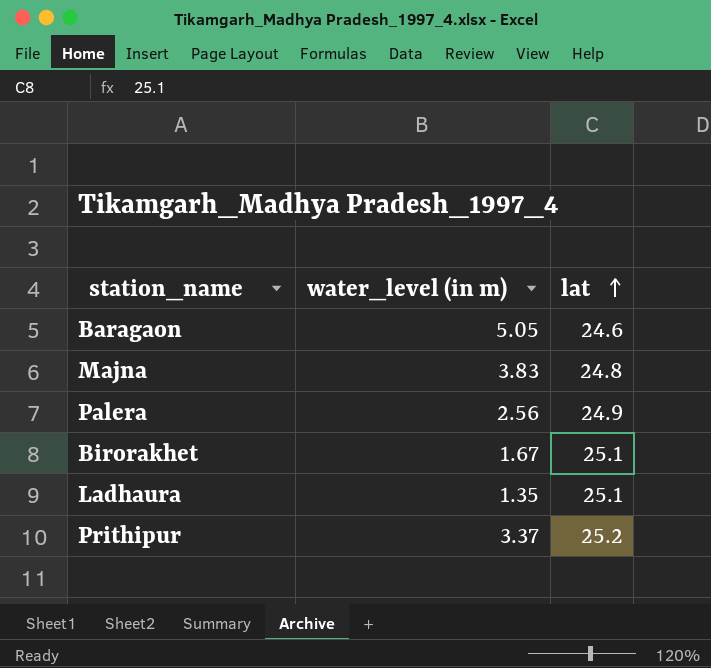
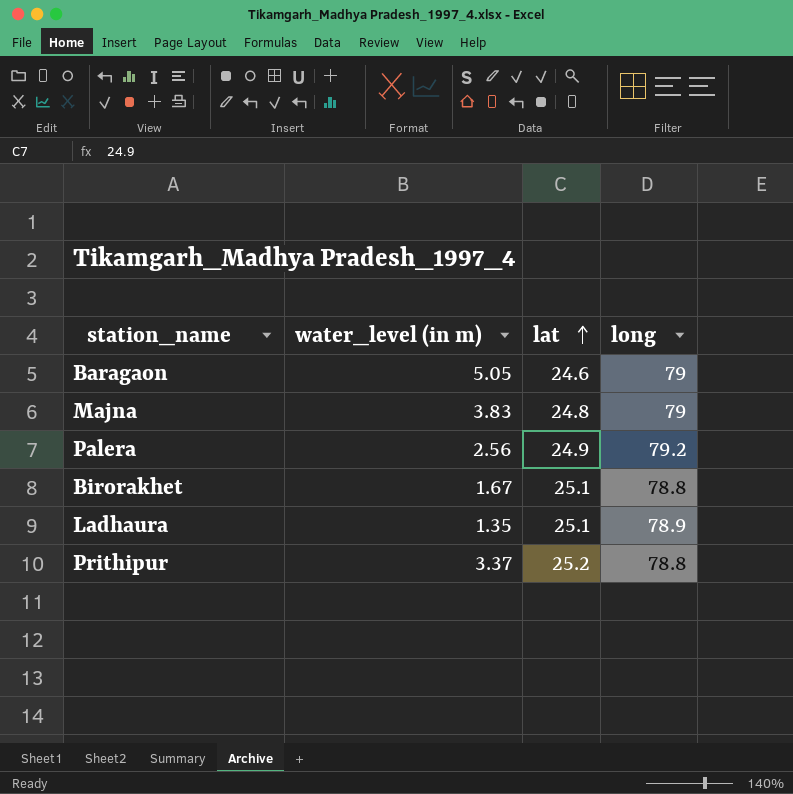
column long | position: none -> 4

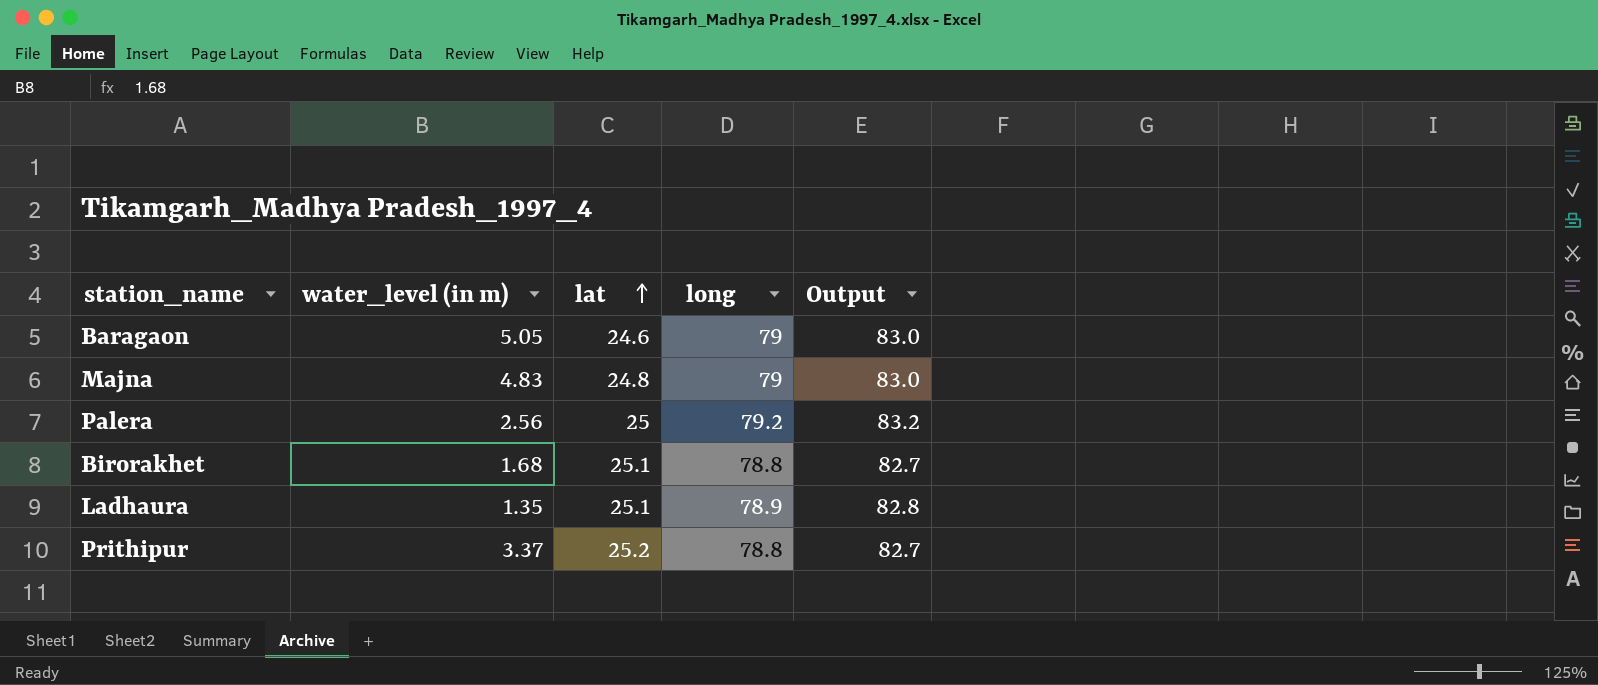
column Output | formula: none -> [long] * 1.05
Majna | water_level (in m): 3.83 -> 4.83
Palera | lat: 24.9 -> 25
Birorakhet | water_level (in m): 1.67 -> 1.68

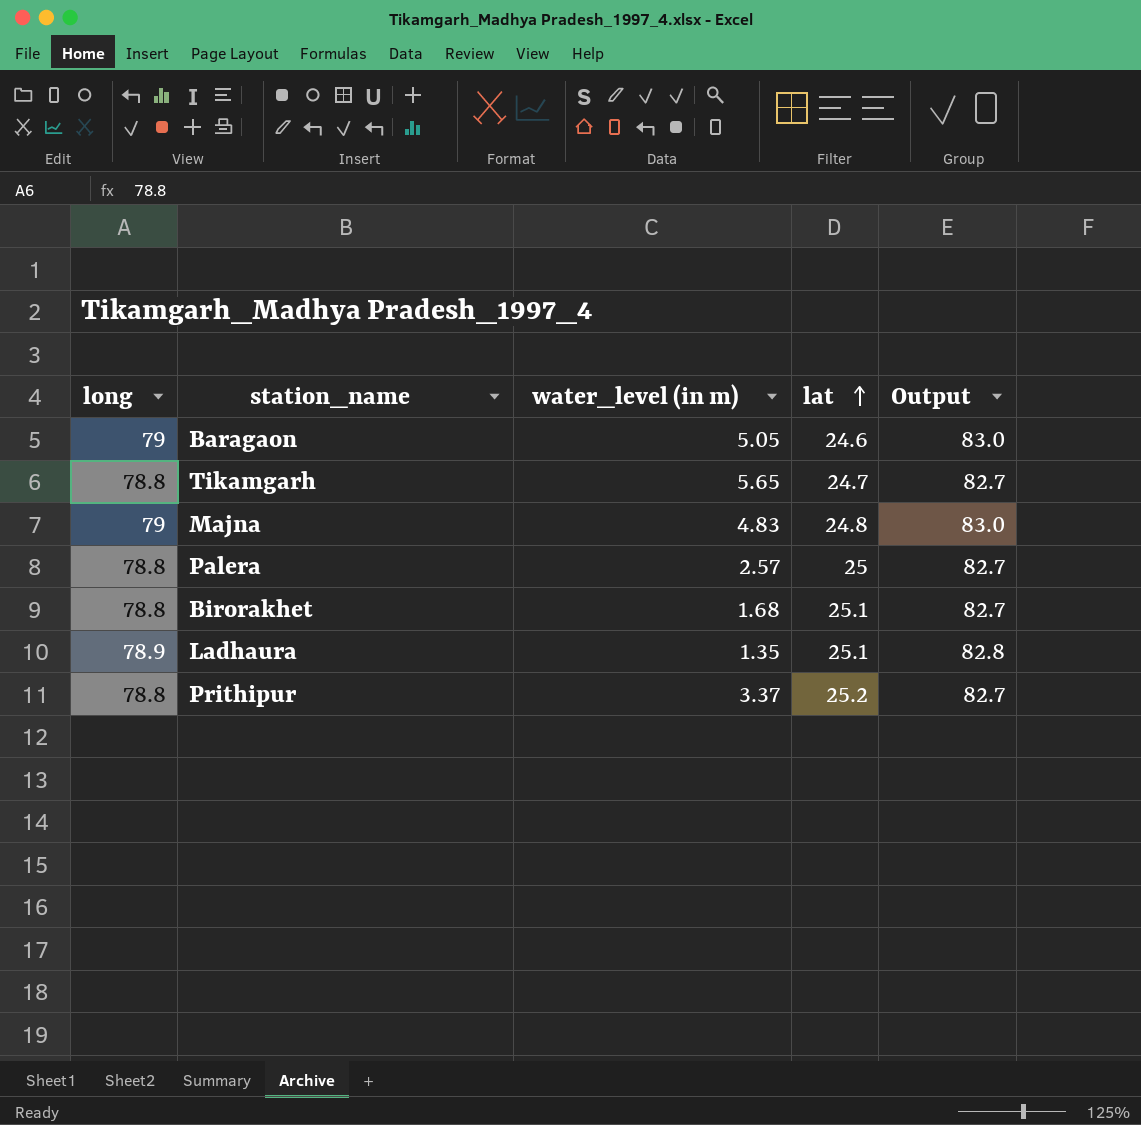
column long | position: 4 -> 1
row Tikamgarh: none -> 78.8 | 5.65 | 24.7 | 82.7
Palera | long: 79.2 -> 78.8
Palera | water_level (in m): 2.56 -> 2.57
Palera | Output: 83.2 -> 82.7

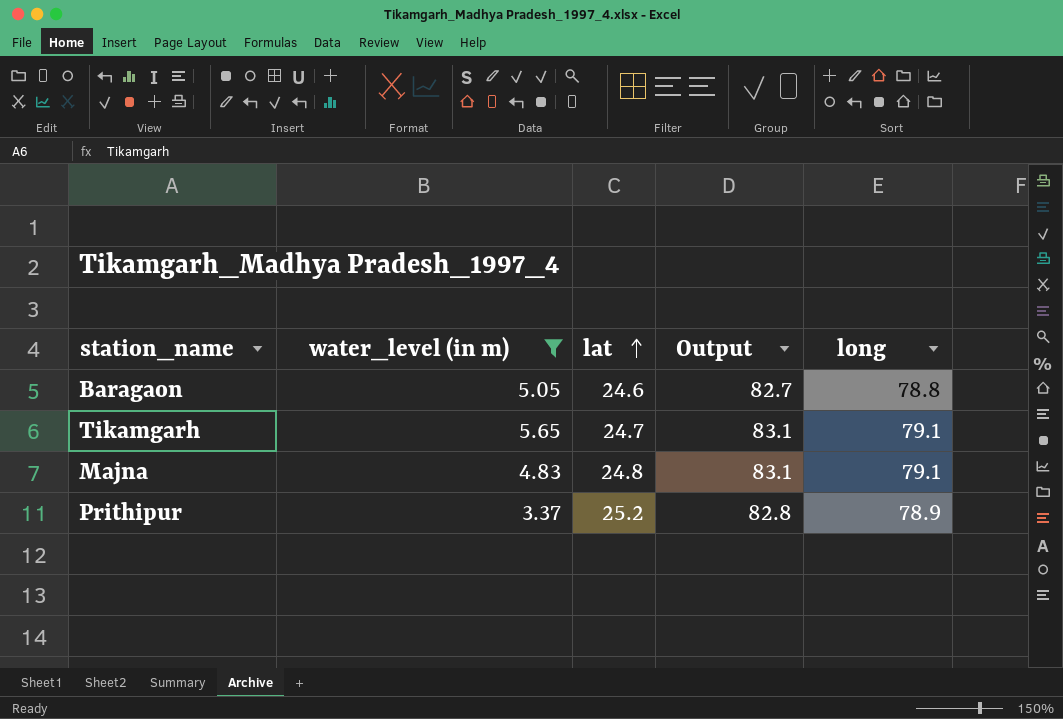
filter: none -> water_level (in m) >= 3.37
column long | position: 1 -> 5
Baragaon | Output: 83.0 -> 82.7
Baragaon | long: 79 -> 78.8
Tikamgarh | Output: 82.7 -> 83.1
Tikamgarh | long: 78.8 -> 79.1
Majna | Output: 83.0 -> 83.1
Majna | long: 79 -> 79.1
Prithipur | Output: 82.7 -> 82.8
Prithipur | long: 78.8 -> 78.9

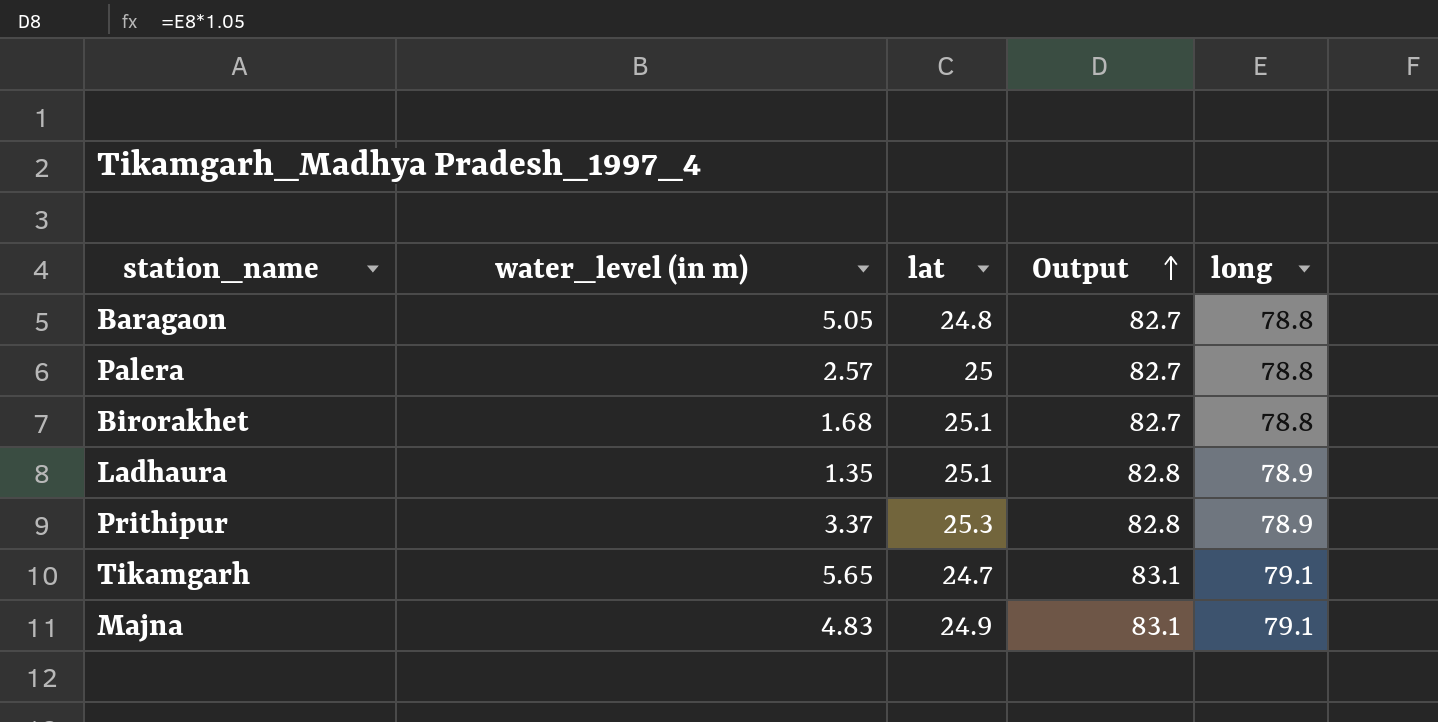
filter: water_level (in m) >= 3.37 -> none
row order: lat ascending -> Output ascending
Baragaon | lat: 24.6 -> 24.8
Prithipur | lat: 25.2 -> 25.3
Majna | lat: 24.8 -> 24.9

